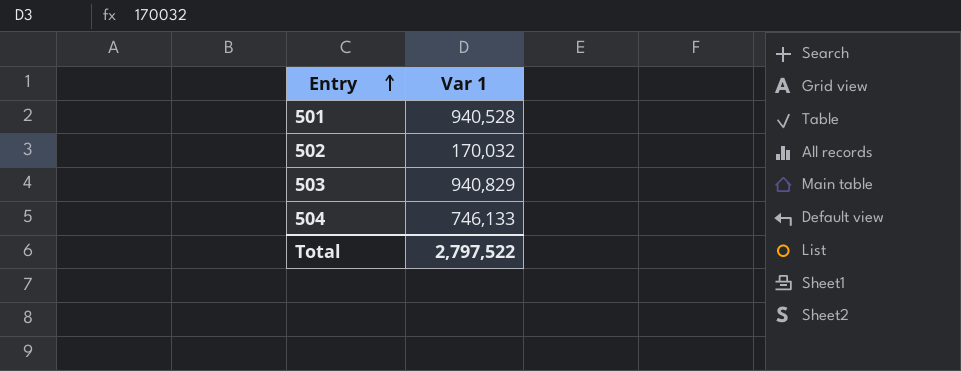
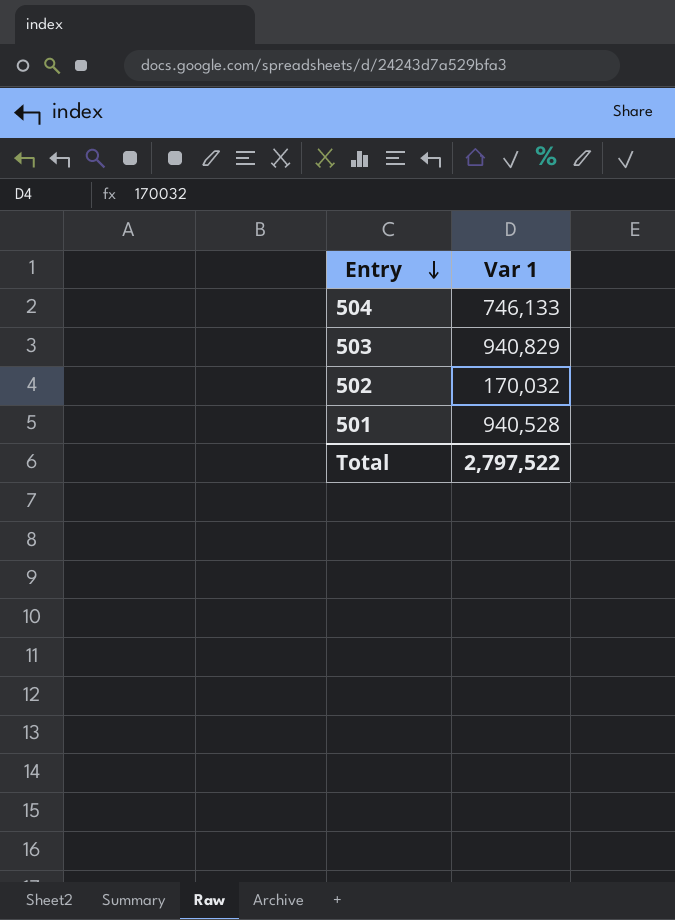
row order: Entry ascending -> Entry descending

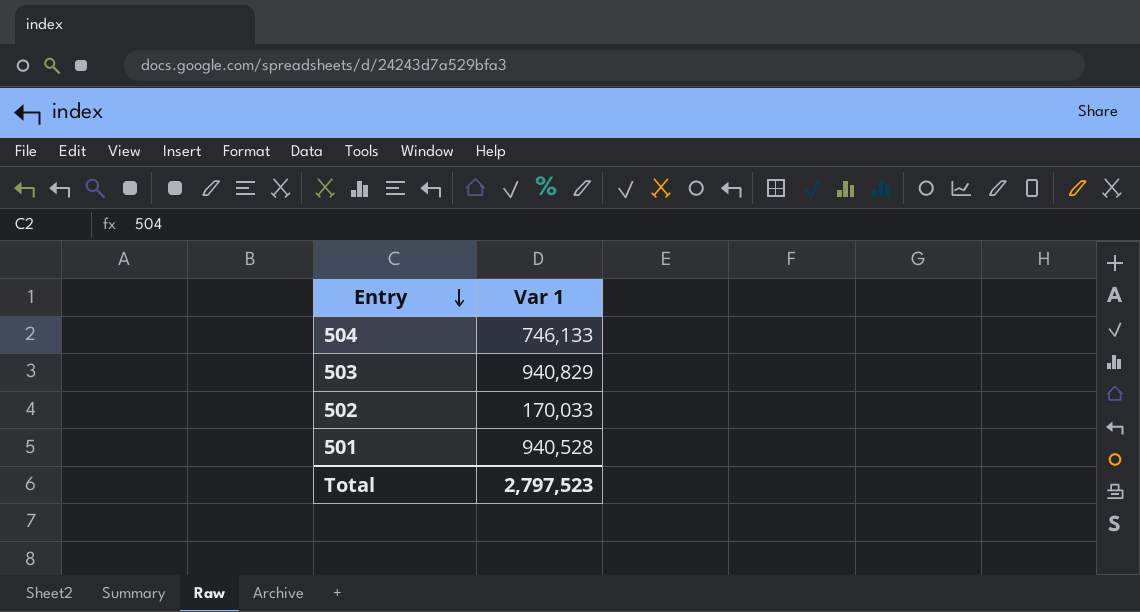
502 | Var 1: 170,032 -> 170,033
Total | Var 1: 2,797,522 -> 2,797,523

